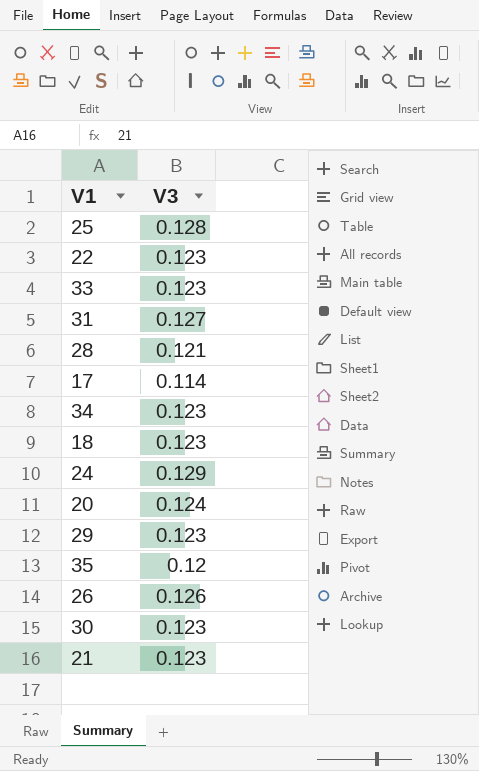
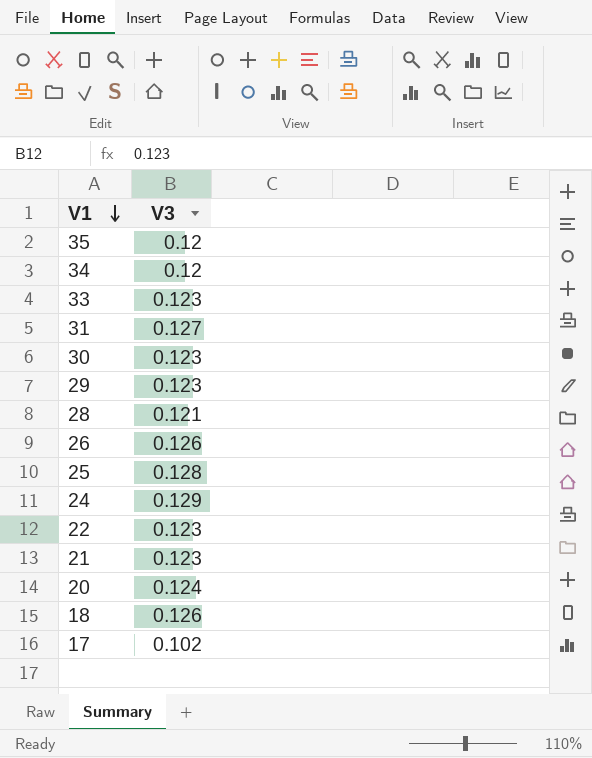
row order: none -> V1 descending
34 | V3: 0.123 -> 0.12
18 | V3: 0.123 -> 0.126
17 | V3: 0.114 -> 0.102

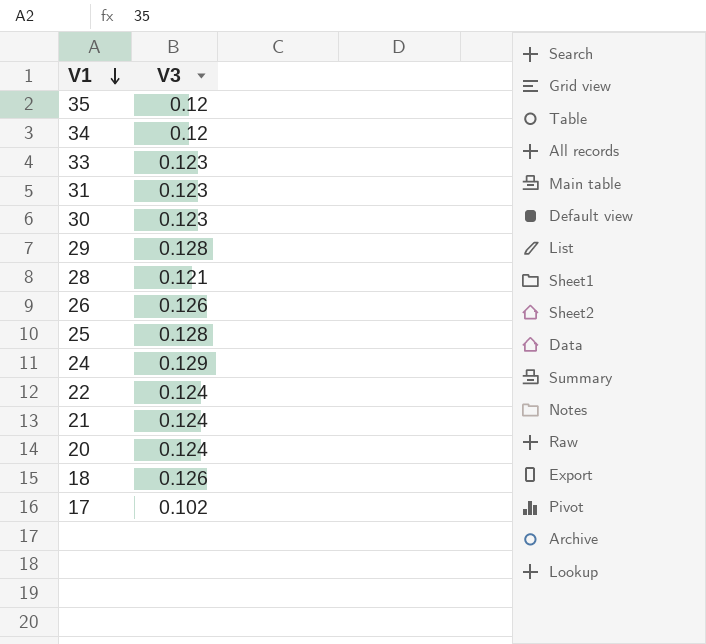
31 | V3: 0.127 -> 0.123
29 | V3: 0.123 -> 0.128
22 | V3: 0.123 -> 0.124
21 | V3: 0.123 -> 0.124

